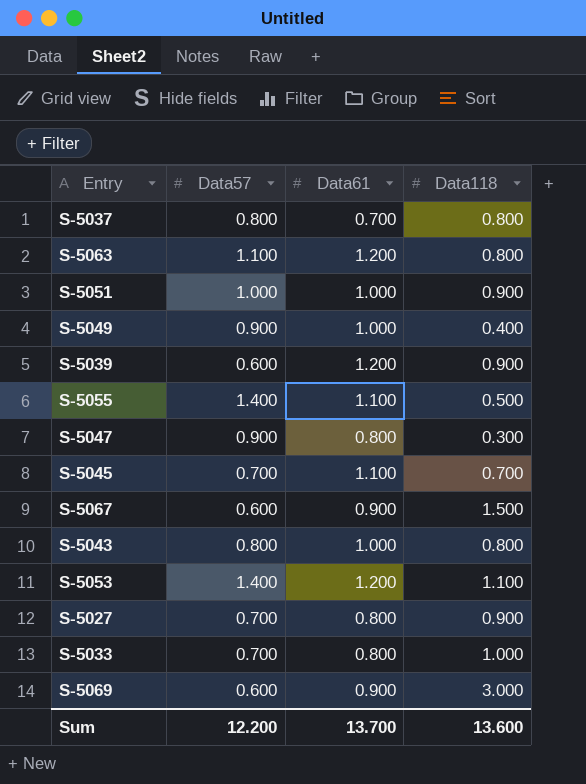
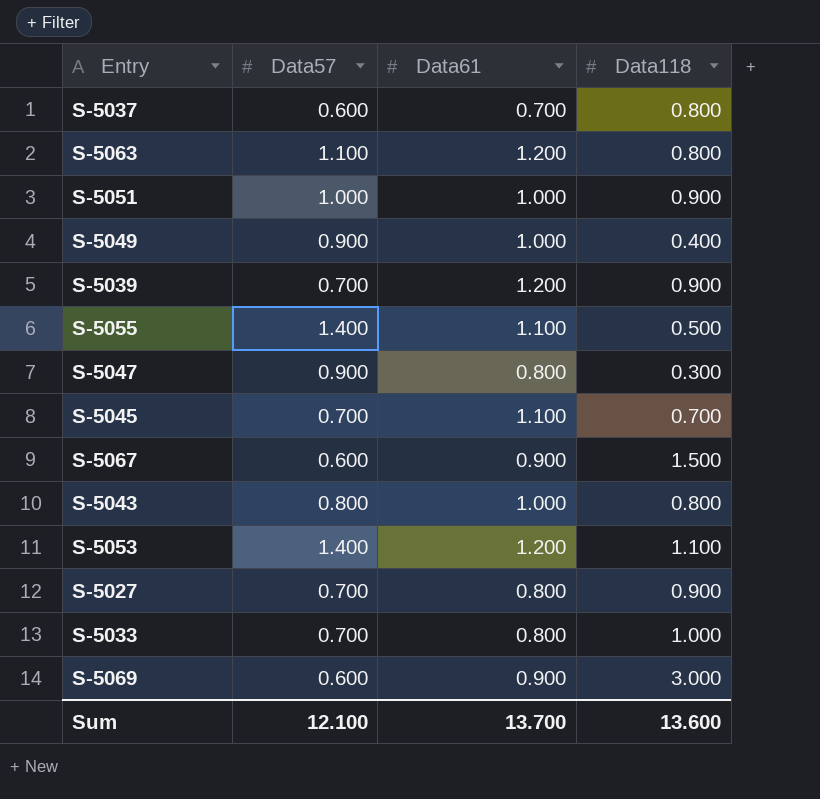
S-5037 | Data57: 0.800 -> 0.600
S-5039 | Data57: 0.600 -> 0.700
Sum | Data57: 12.200 -> 12.100

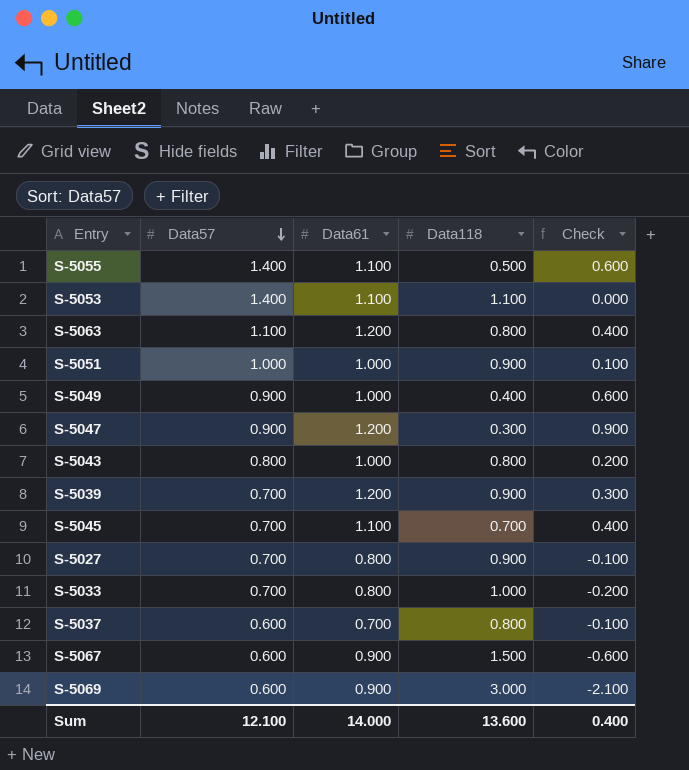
row order: none -> Data57 descending
column Check | formula: none -> [Data61] - [Data118]
S-5053 | Data61: 1.200 -> 1.100
S-5047 | Data61: 0.800 -> 1.200
Sum | Data61: 13.700 -> 14.000

